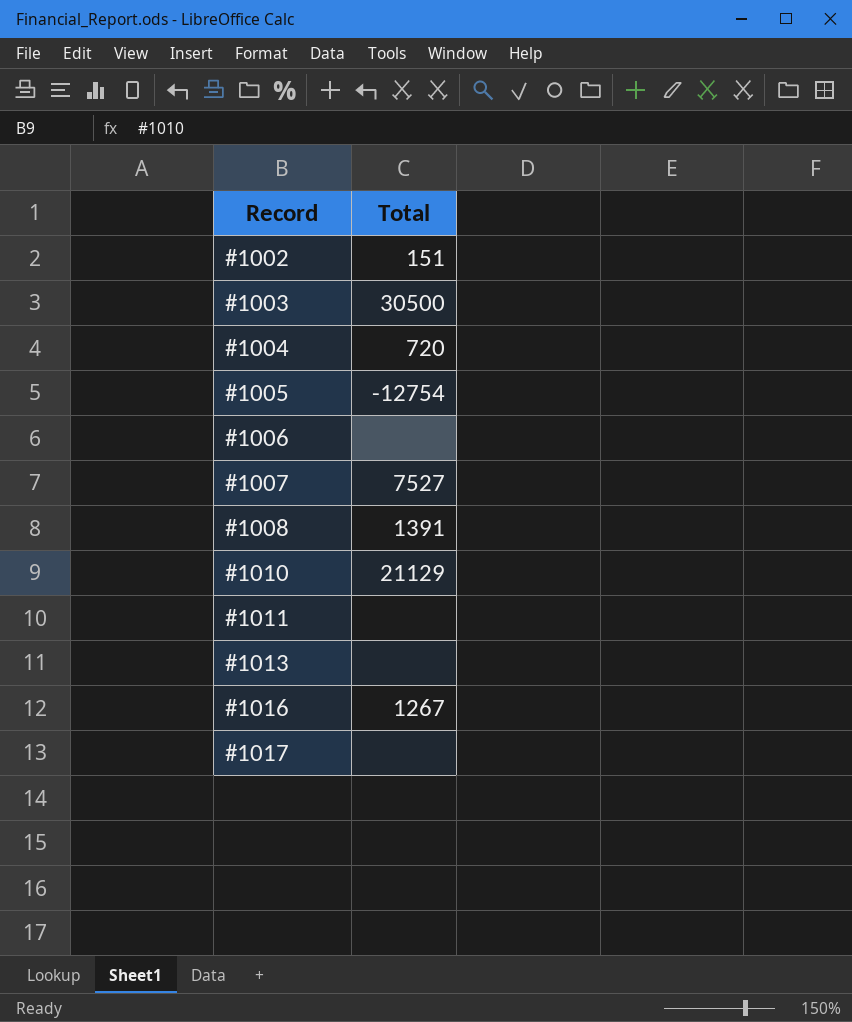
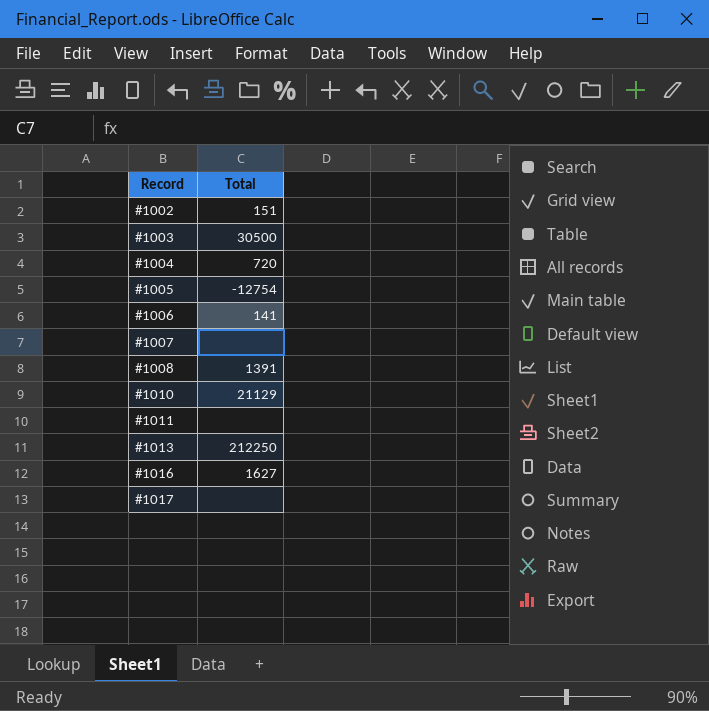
#1006 | Total: none -> 141
#1007 | Total: 7527 -> none
#1013 | Total: none -> 212250
#1016 | Total: 1267 -> 1627

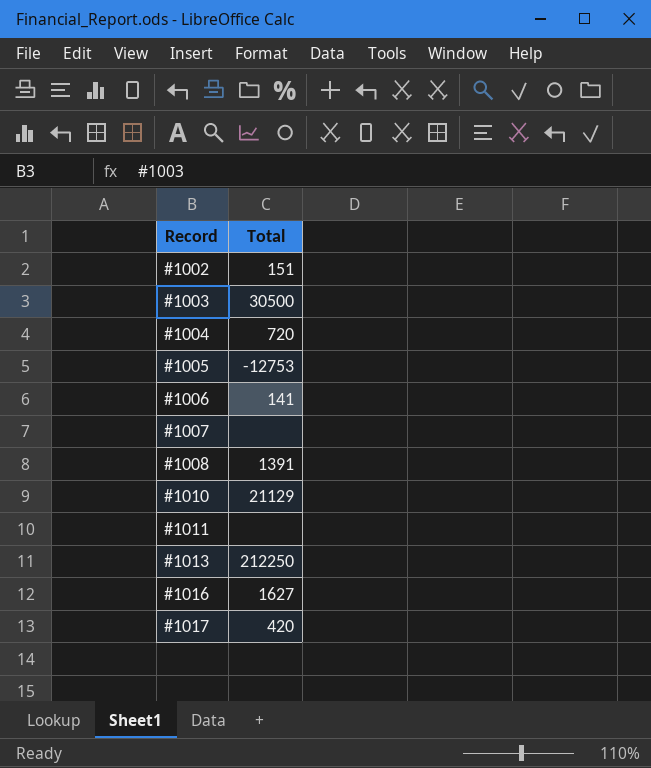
#1005 | Total: -12754 -> -12753
#1017 | Total: none -> 420

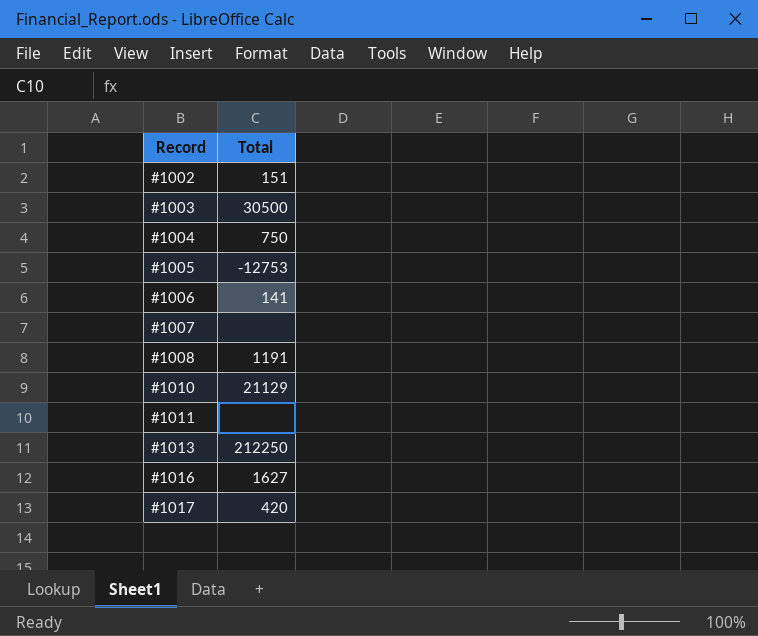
#1004 | Total: 720 -> 750
#1008 | Total: 1391 -> 1191

